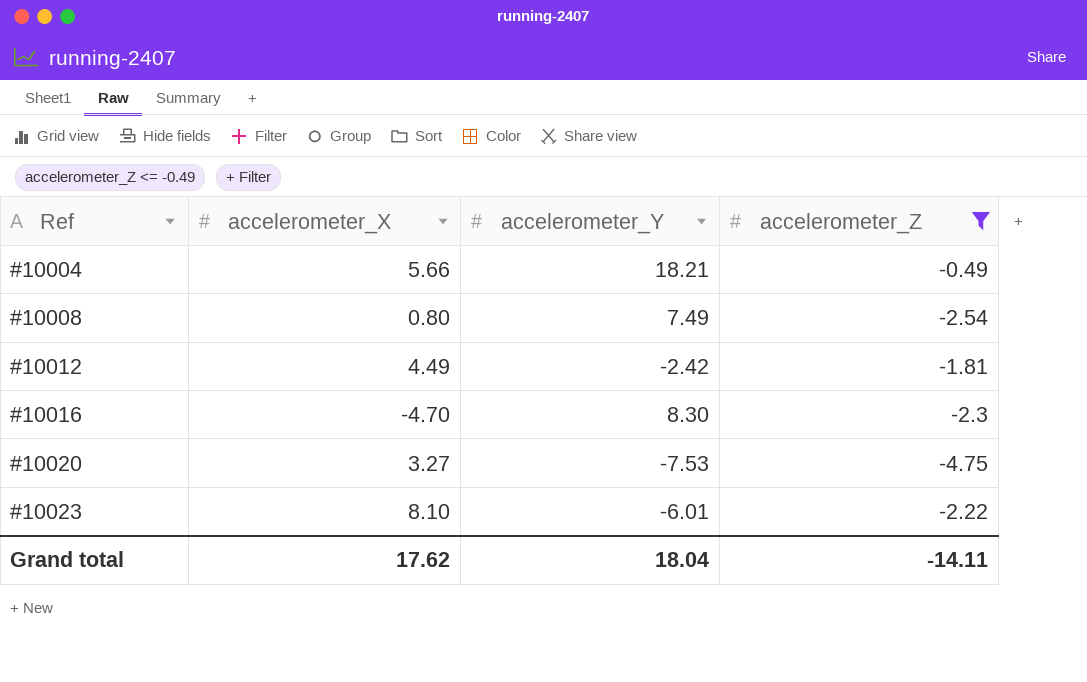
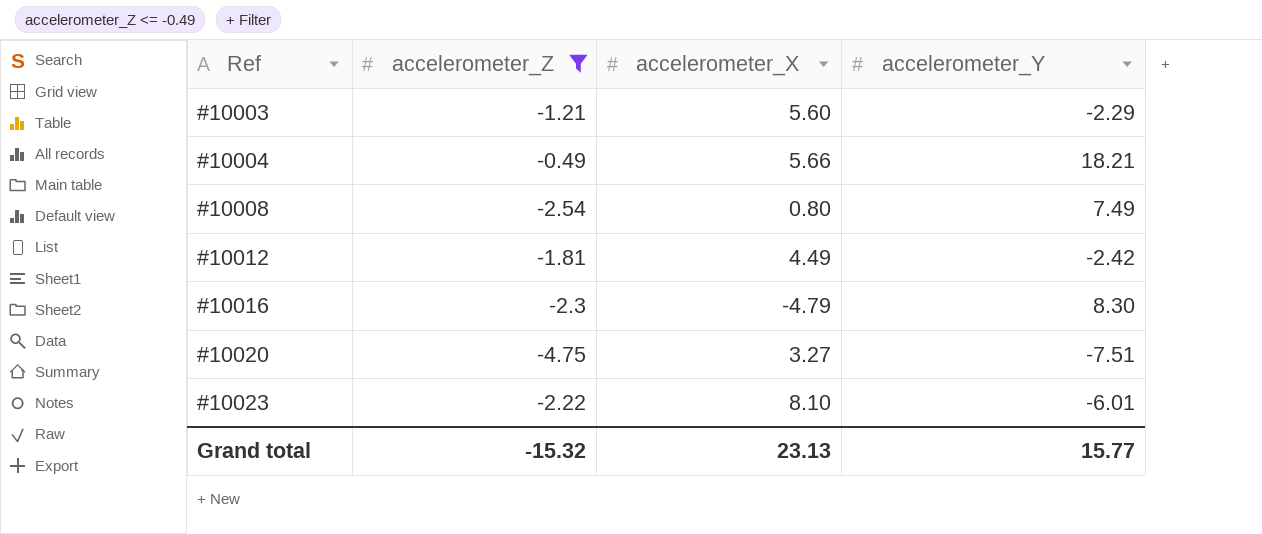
column accelerometer_Z | position: 4 -> 2
row #10003: none -> -1.21 | 5.60 | -2.29
#10016 | accelerometer_X: -4.70 -> -4.79
#10020 | accelerometer_Y: -7.53 -> -7.51
Grand total | accelerometer_Z: -14.11 -> -15.32
Grand total | accelerometer_X: 17.62 -> 23.13
Grand total | accelerometer_Y: 18.04 -> 15.77

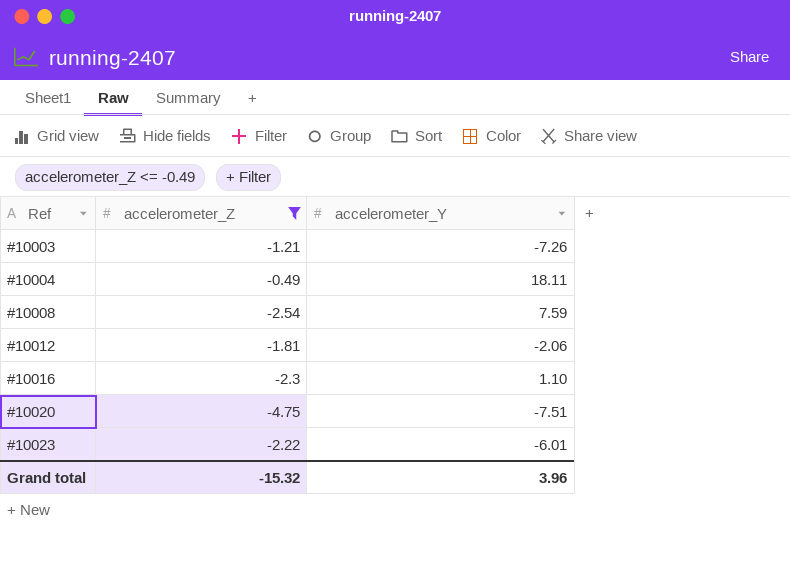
column accelerometer_X | position: 3 -> none
#10003 | accelerometer_Y: -2.29 -> -7.26
#10004 | accelerometer_Y: 18.21 -> 18.11
#10008 | accelerometer_Y: 7.49 -> 7.59
#10012 | accelerometer_Y: -2.42 -> -2.06
#10016 | accelerometer_Y: 8.30 -> 1.10
Grand total | accelerometer_Y: 15.77 -> 3.96

